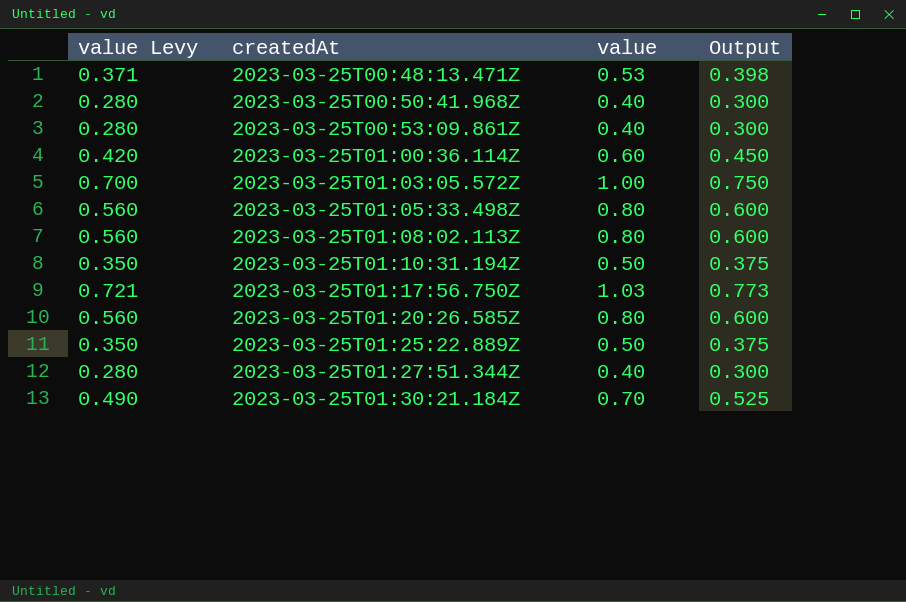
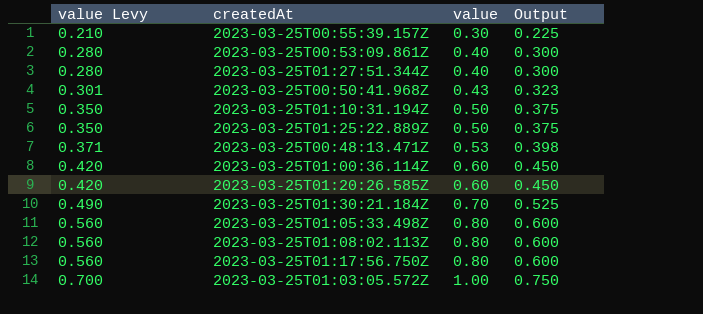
row order: createdAt ascending -> value Levy ascending
row 2023-03-25T00:55:39.157Z: none -> 0.210 | 0.30 | 0.225
2023-03-25T00:50:41.968Z | value Levy: 0.280 -> 0.301
2023-03-25T00:50:41.968Z | value: 0.40 -> 0.43
2023-03-25T00:50:41.968Z | Output: 0.300 -> 0.323
2023-03-25T01:20:26.585Z | value Levy: 0.560 -> 0.420
2023-03-25T01:20:26.585Z | value: 0.80 -> 0.60
2023-03-25T01:20:26.585Z | Output: 0.600 -> 0.450
2023-03-25T01:17:56.750Z | value Levy: 0.721 -> 0.560
2023-03-25T01:17:56.750Z | value: 1.03 -> 0.80
2023-03-25T01:17:56.750Z | Output: 0.773 -> 0.600

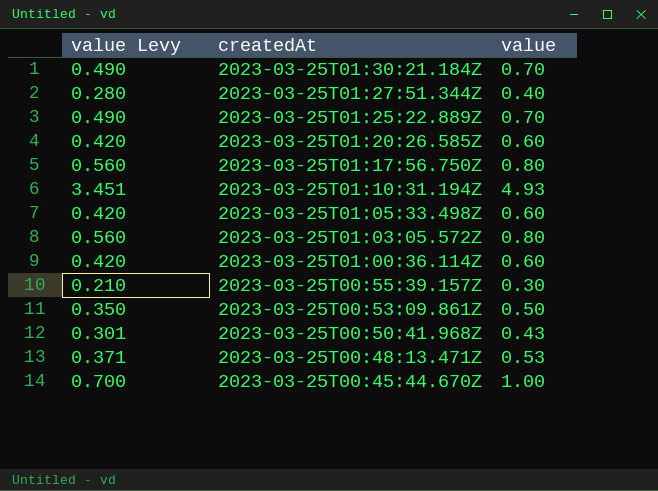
row order: value Levy ascending -> createdAt descending
column Output | formula: [value] * 0.75 -> none
row 2023-03-25T01:08:02.113Z: 0.560 | 0.80 | 0.600 -> none
2023-03-25T01:25:22.889Z | value Levy: 0.350 -> 0.490
2023-03-25T01:25:22.889Z | value: 0.50 -> 0.70
2023-03-25T01:10:31.194Z | value Levy: 0.350 -> 3.451
2023-03-25T01:10:31.194Z | value: 0.50 -> 4.93
2023-03-25T01:05:33.498Z | value Levy: 0.560 -> 0.420
2023-03-25T01:05:33.498Z | value: 0.80 -> 0.60
2023-03-25T01:03:05.572Z | value Levy: 0.700 -> 0.560
2023-03-25T01:03:05.572Z | value: 1.00 -> 0.80
2023-03-25T00:53:09.861Z | value Levy: 0.280 -> 0.350
2023-03-25T00:53:09.861Z | value: 0.40 -> 0.50
row 2023-03-25T00:45:44.670Z: none -> 0.700 | 1.00

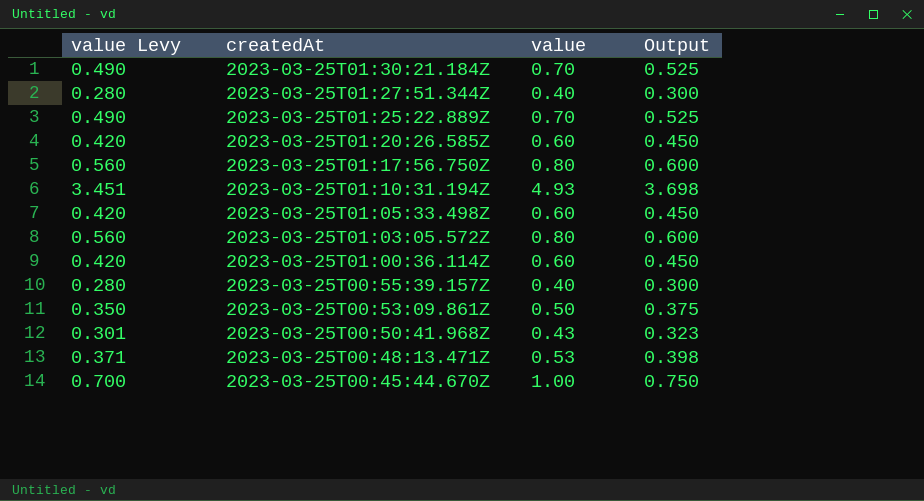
column Output | formula: none -> [value] * 0.75
2023-03-25T00:55:39.157Z | value Levy: 0.210 -> 0.280
2023-03-25T00:55:39.157Z | value: 0.30 -> 0.40

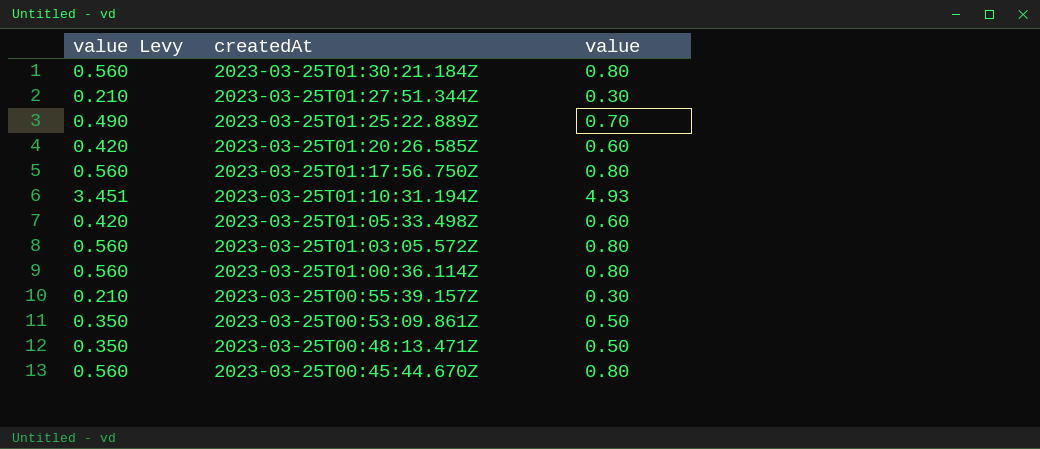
column Output | formula: [value] * 0.75 -> none
row 2023-03-25T00:50:41.968Z: 0.301 | 0.43 | 0.323 -> none
2023-03-25T01:30:21.184Z | value Levy: 0.490 -> 0.560
2023-03-25T01:30:21.184Z | value: 0.70 -> 0.80
2023-03-25T01:27:51.344Z | value Levy: 0.280 -> 0.210
2023-03-25T01:27:51.344Z | value: 0.40 -> 0.30
2023-03-25T01:00:36.114Z | value Levy: 0.420 -> 0.560
2023-03-25T01:00:36.114Z | value: 0.60 -> 0.80
2023-03-25T00:55:39.157Z | value Levy: 0.280 -> 0.210
2023-03-25T00:55:39.157Z | value: 0.40 -> 0.30
2023-03-25T00:48:13.471Z | value Levy: 0.371 -> 0.350
2023-03-25T00:48:13.471Z | value: 0.53 -> 0.50
2023-03-25T00:45:44.670Z | value Levy: 0.700 -> 0.560
2023-03-25T00:45:44.670Z | value: 1.00 -> 0.80

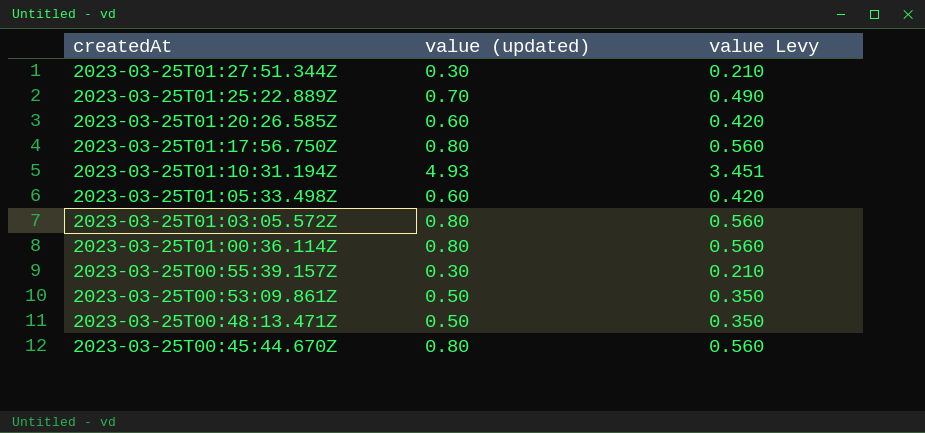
column name: value -> value (updated)
column value Levy | position: 1 -> 3
row 2023-03-25T01:30:21.184Z: 0.560 | 0.80 -> none

